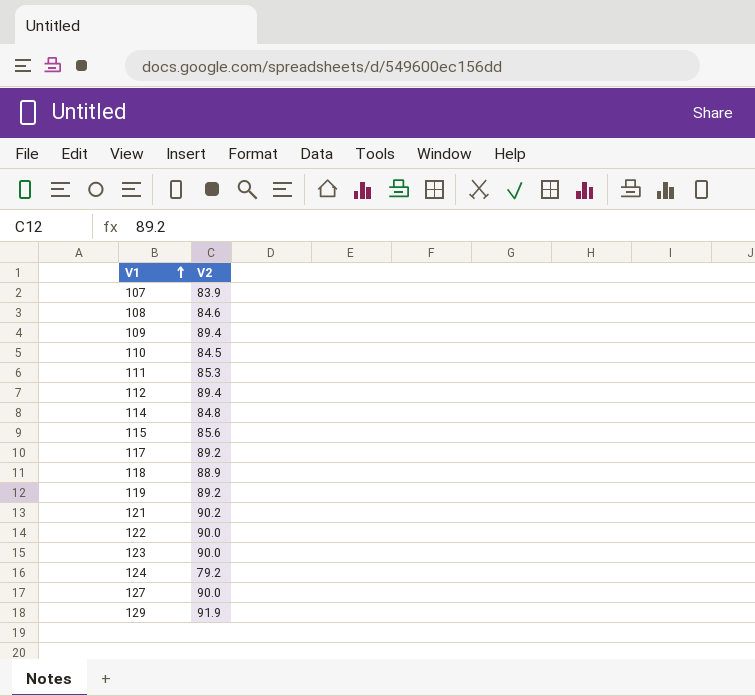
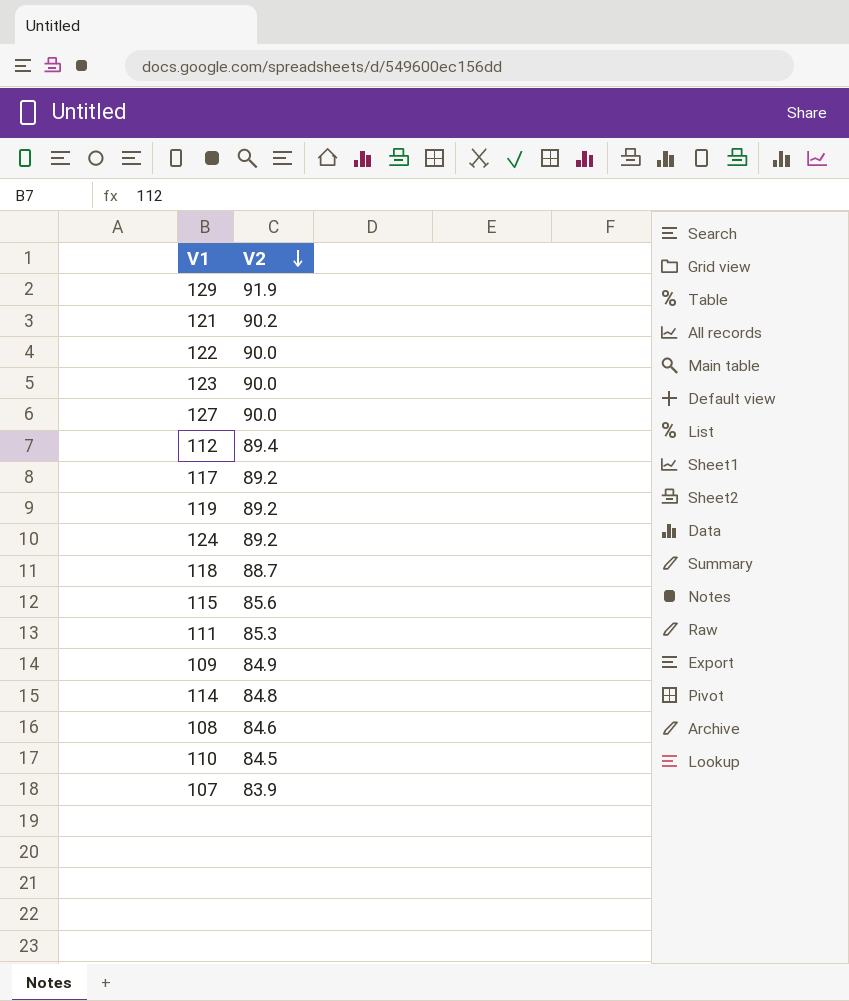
row order: V1 ascending -> V2 descending
124 | V2: 79.2 -> 89.2
118 | V2: 88.9 -> 88.7
109 | V2: 89.4 -> 84.9

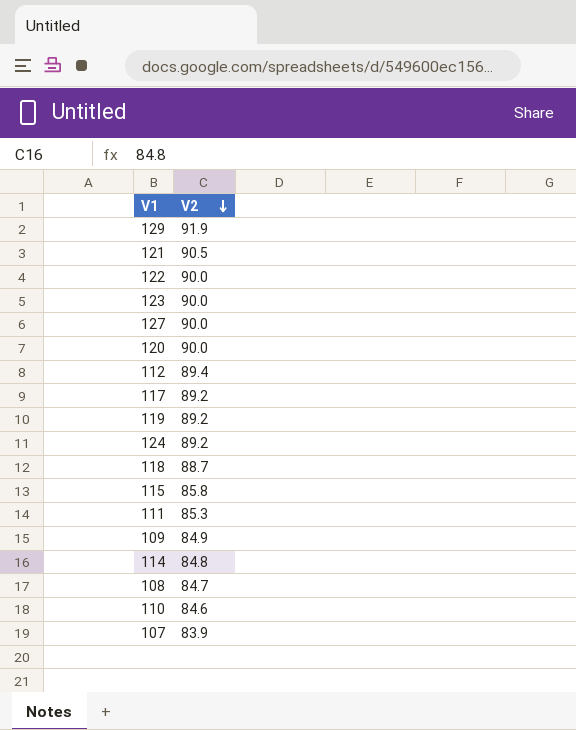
121 | V2: 90.2 -> 90.5
row 120: none -> 90.0
115 | V2: 85.6 -> 85.8
108 | V2: 84.6 -> 84.7
110 | V2: 84.5 -> 84.6

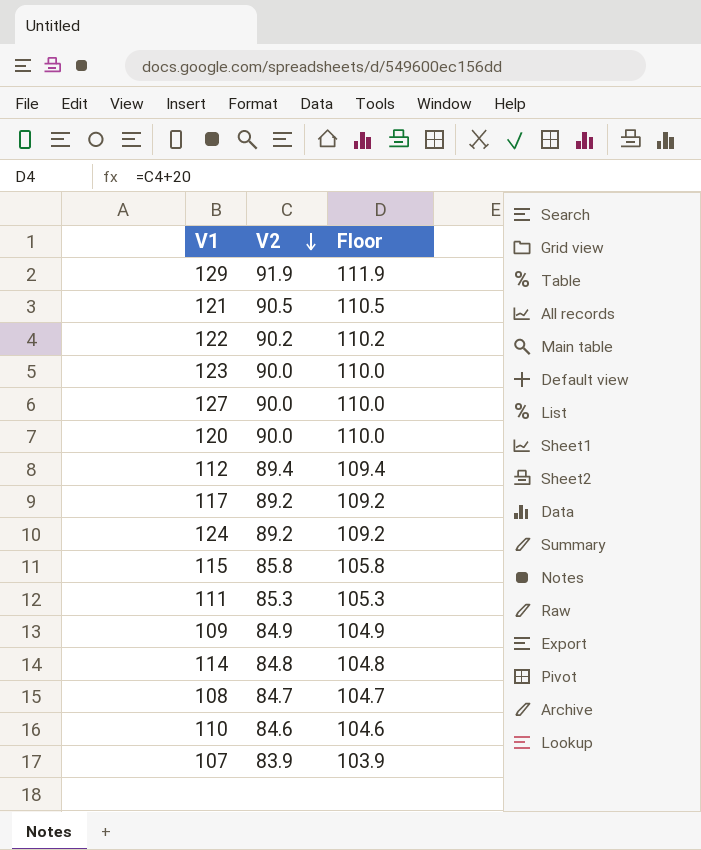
column Floor | formula: none -> [V2] + 20
row 119: 89.2 -> none
row 118: 88.7 -> none
122 | V2: 90.0 -> 90.2

